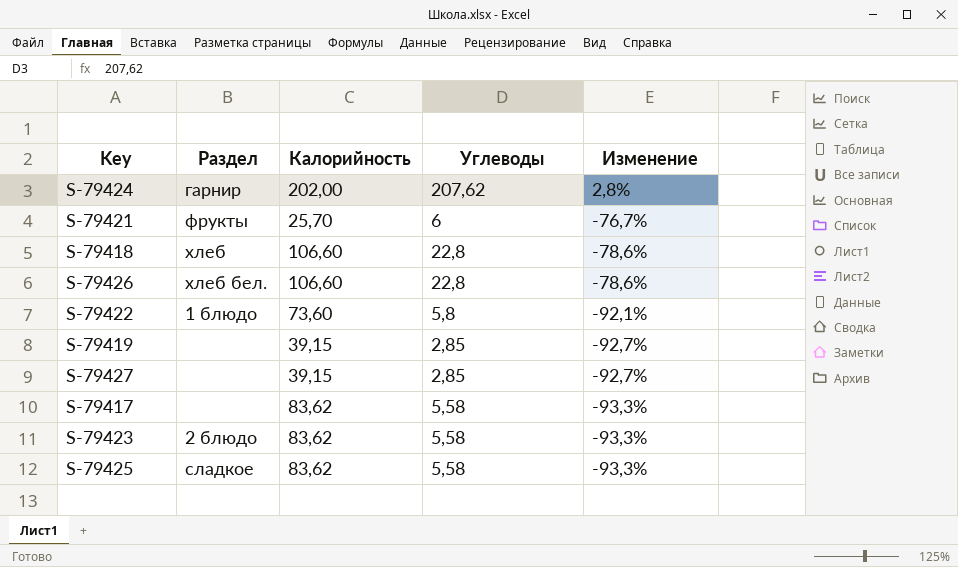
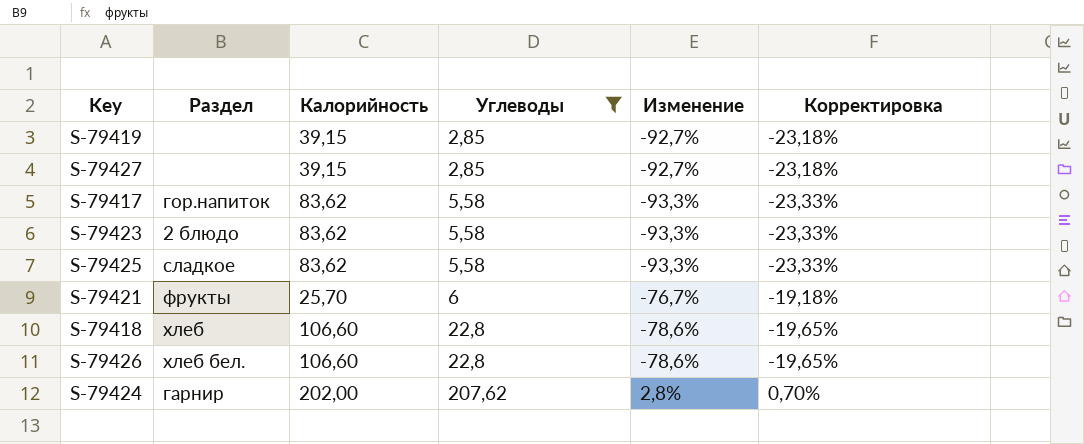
filter: none -> Углеводы != 5,8
row order: Изменение descending -> Углеводы ascending
column Корректировка | formula: none -> [Изменение] * 0,25
S-79417 | Раздел: none -> гор.напиток

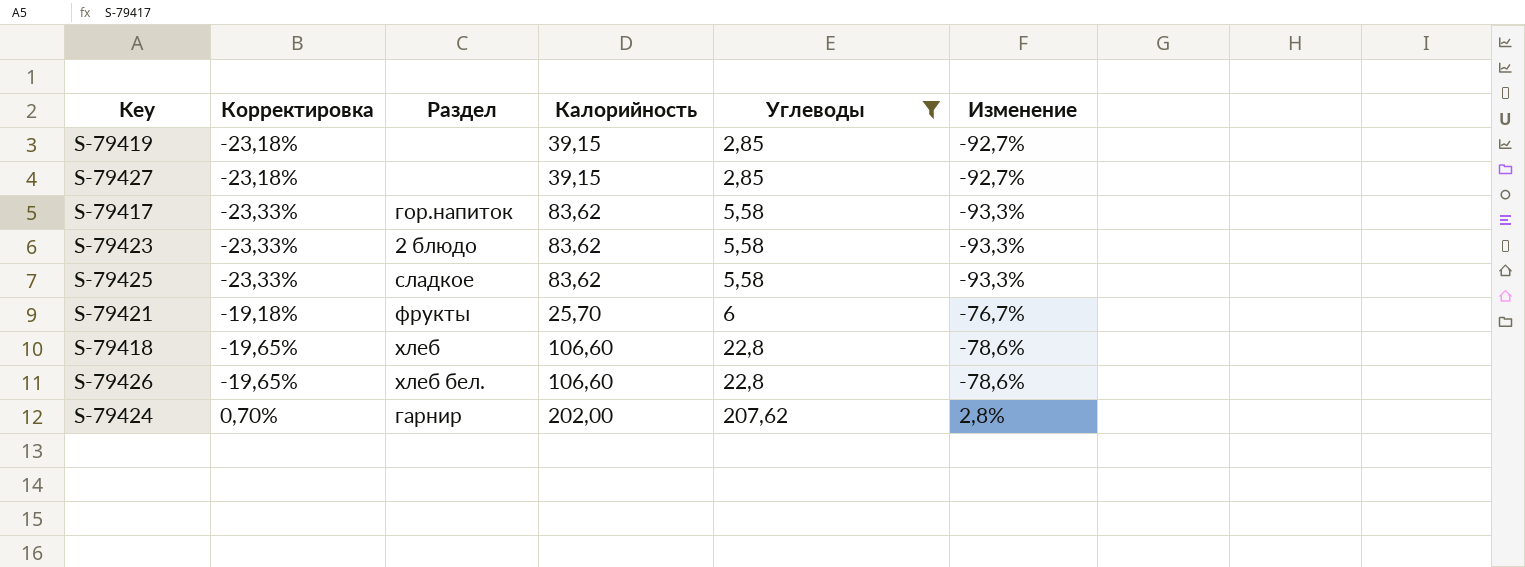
column Корректировка | position: 6 -> 2

